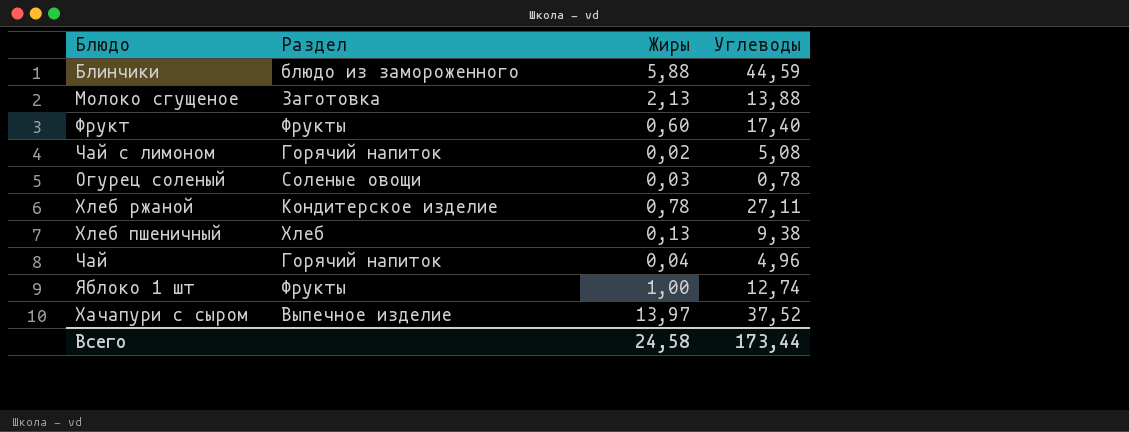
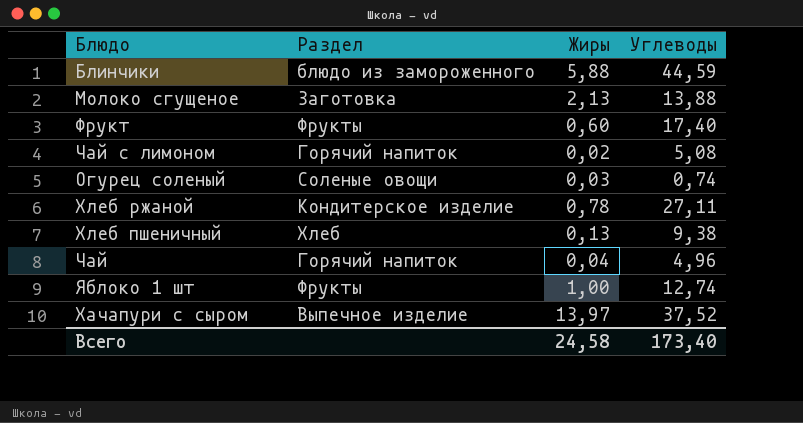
Огурец соленый | Углеводы: 0,78 -> 0,74
Всего | Углеводы: 173,44 -> 173,40

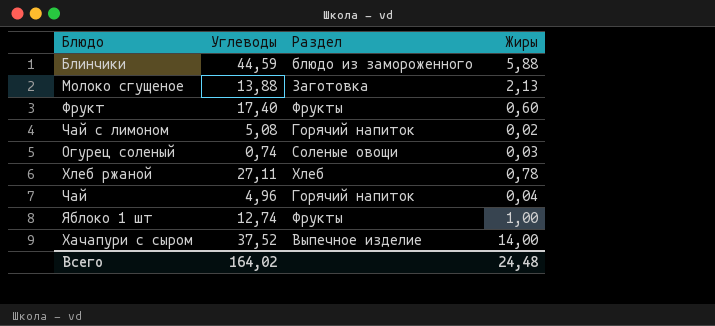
column Углеводы | position: 4 -> 2
row Хлеб пшеничный: Хлеб | 0,13 | 9,38 -> none
Хлеб ржаной | Раздел: Кондитерское изделие -> Хлеб
Хачапури с сыром | Жиры: 13,97 -> 14,00
Всего | Углеводы: 173,40 -> 164,02
Всего | Жиры: 24,58 -> 24,48

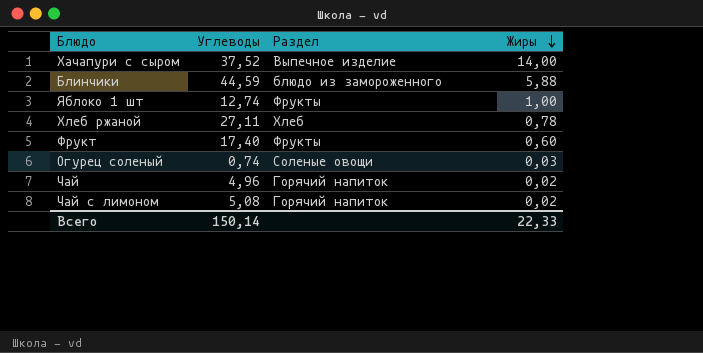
row order: none -> Жиры descending
row Молоко сгущеное: 13,88 | Заготовка | 2,13 -> none
Чай | Жиры: 0,04 -> 0,02
Всего | Углеводы: 164,02 -> 150,14
Всего | Жиры: 24,48 -> 22,33

